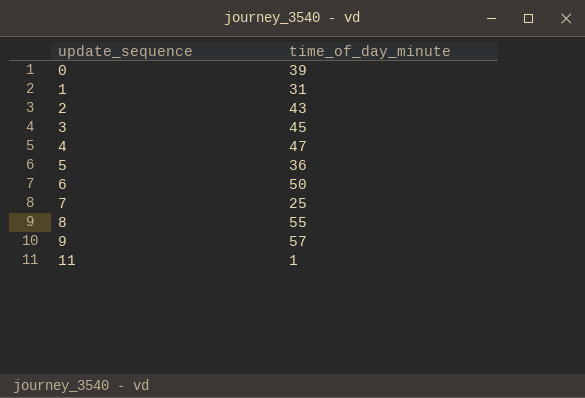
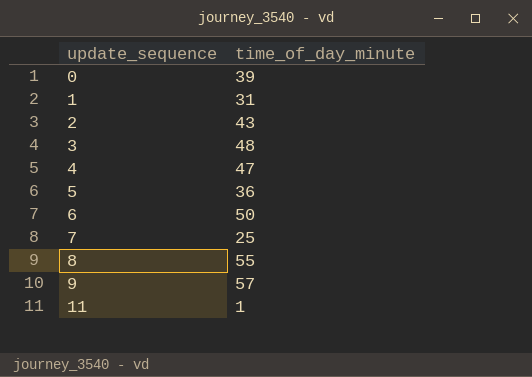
3 | time_of_day_minute: 45 -> 48

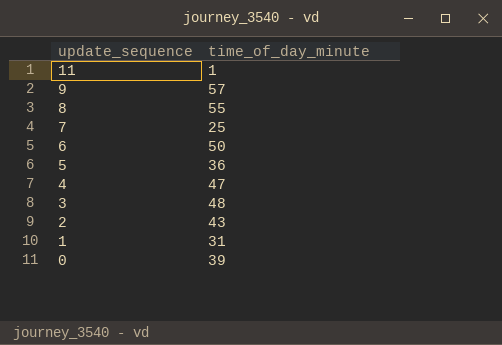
row order: update_sequence ascending -> update_sequence descending

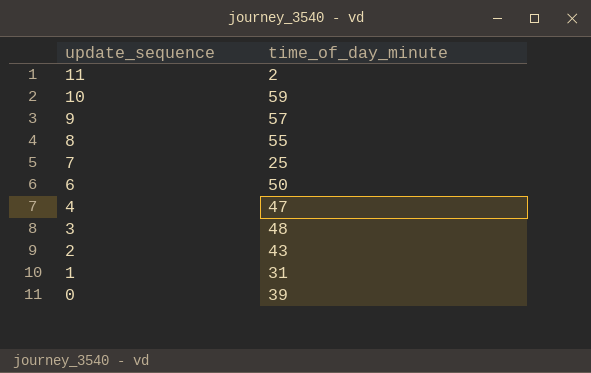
row 5: 36 -> none
11 | time_of_day_minute: 1 -> 2
row 10: none -> 59

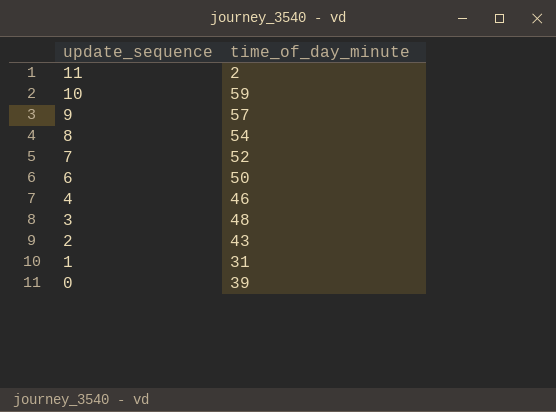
8 | time_of_day_minute: 55 -> 54
7 | time_of_day_minute: 25 -> 52
4 | time_of_day_minute: 47 -> 46

